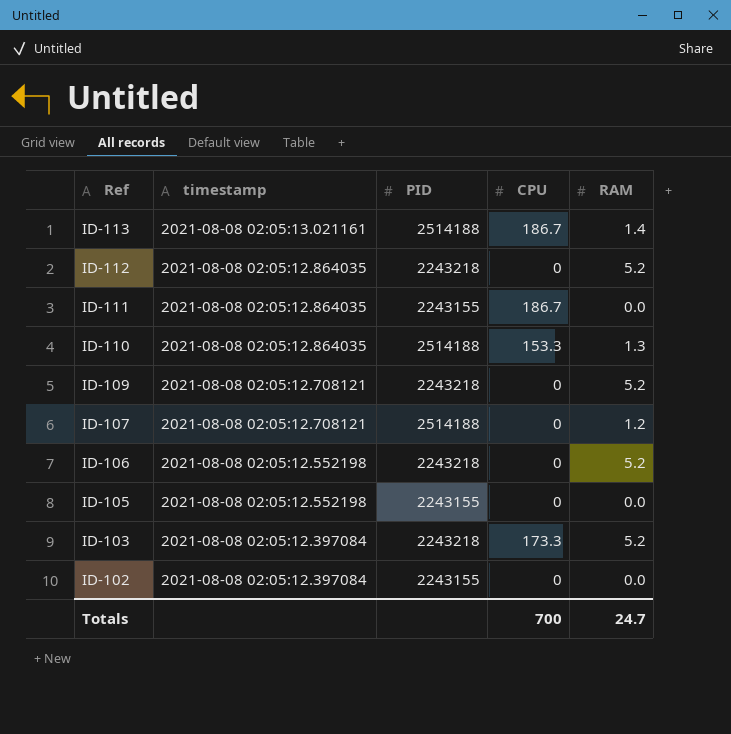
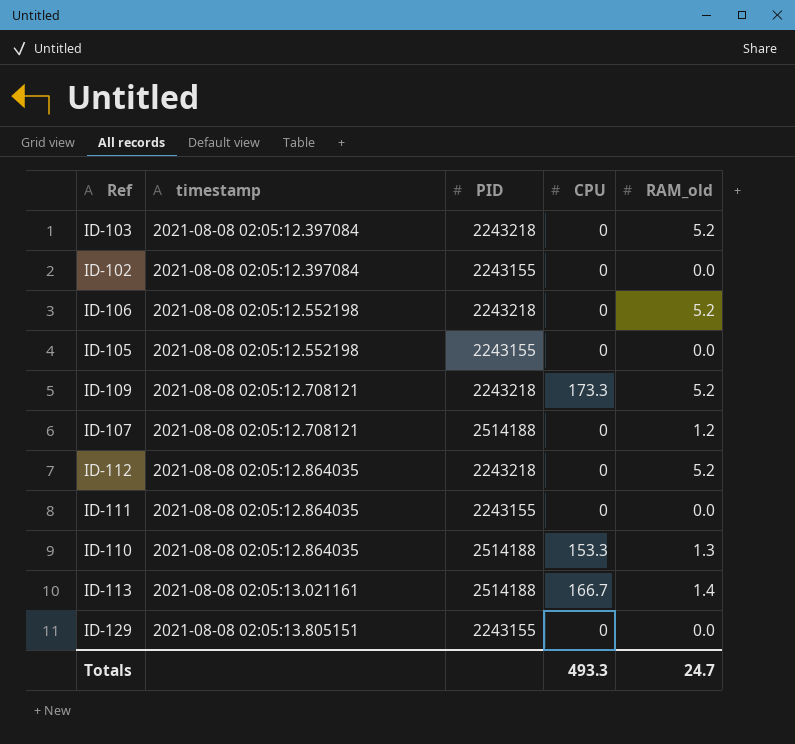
row order: Ref descending -> timestamp ascending
column name: RAM -> RAM_old
ID-103 | CPU: 173.3 -> 0
ID-109 | CPU: 0 -> 173.3
ID-111 | CPU: 186.7 -> 0
ID-113 | CPU: 186.7 -> 166.7
row ID-129: none -> 2021-08-08 02:05:13.805151 | 2243155 | 0 | 0.0
Totals | CPU: 700 -> 493.3

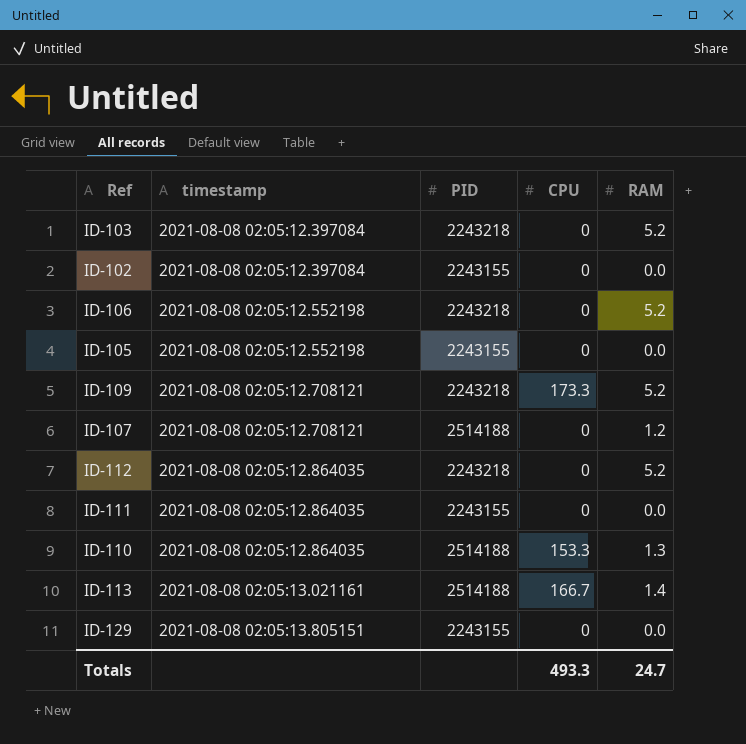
column name: RAM_old -> RAM

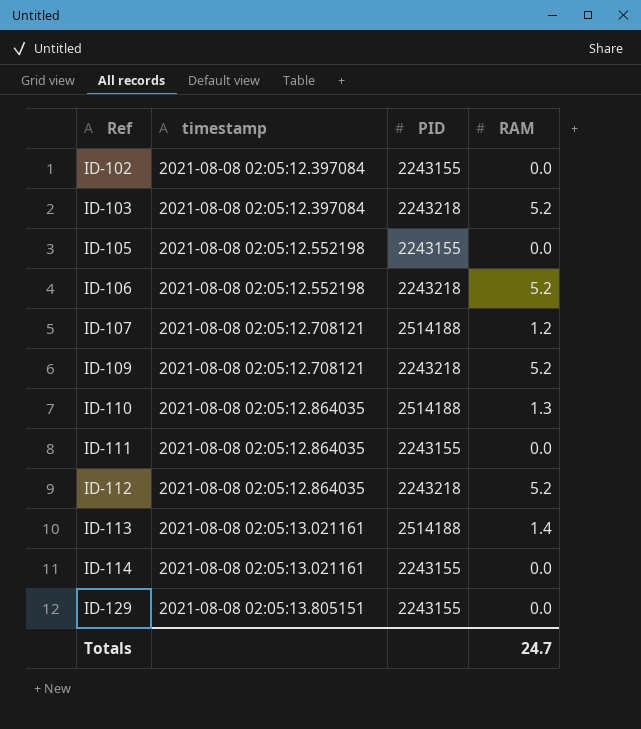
row order: timestamp ascending -> Ref ascending
column CPU | position: 4 -> none
row ID-114: none -> 2021-08-08 02:05:13.021161 | 2243155 | 0.0

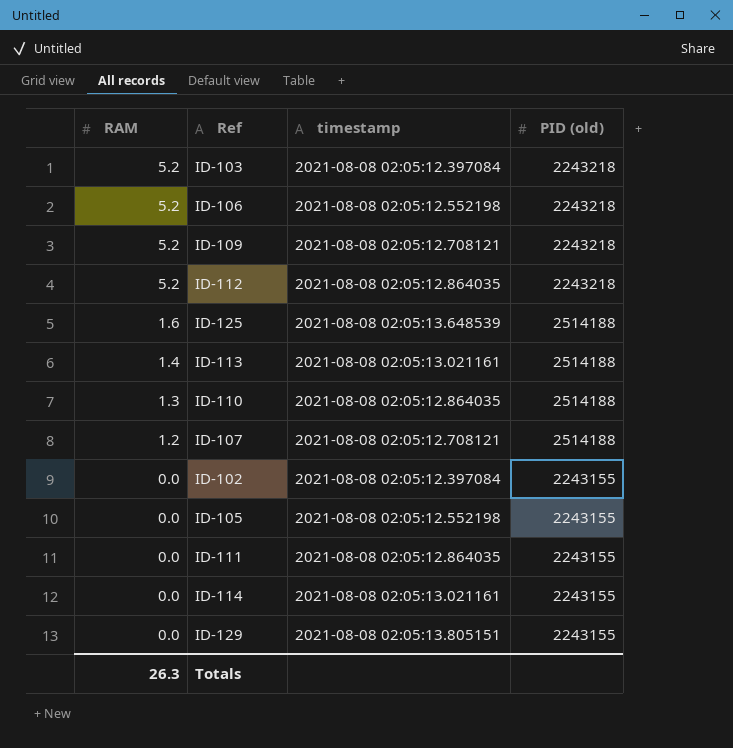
row order: Ref ascending -> RAM descending
column RAM | position: 4 -> 1
column name: PID -> PID (old)
row ID-125: none -> 1.6 | 2021-08-08 02:05:13.648539 | 2514188
Totals | RAM: 24.7 -> 26.3

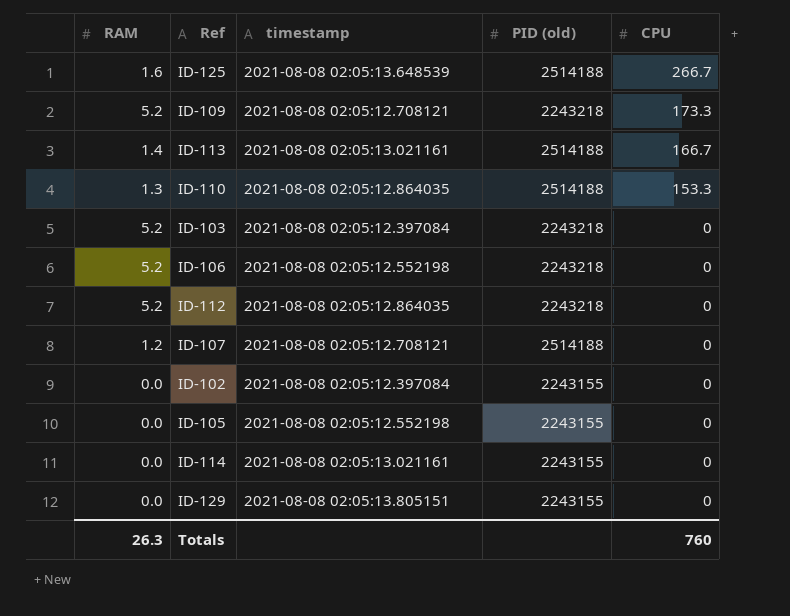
row order: RAM descending -> CPU descending
column CPU | position: none -> 5
row ID-111: 0.0 | 2021-08-08 02:05:12.864035 | 2243155 -> none

